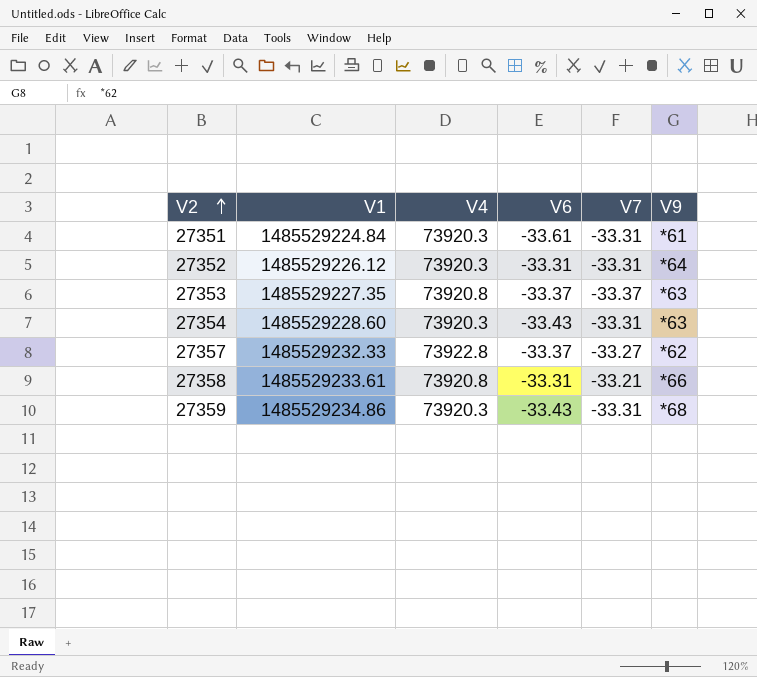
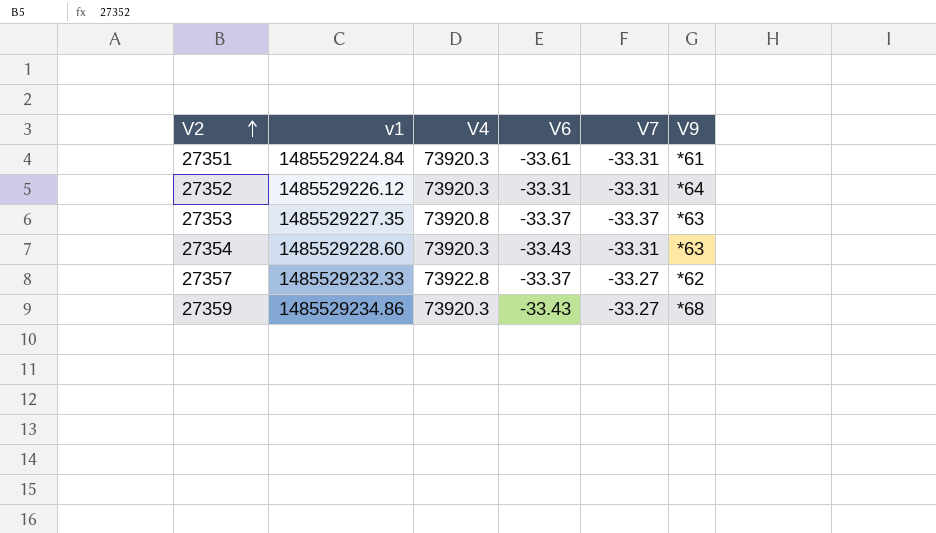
column name: V1 -> v1
row 27358: 1485529233.61 | 73920.8 | -33.31 | -33.21 | *66 -> none
27359 | V7: -33.31 -> -33.27

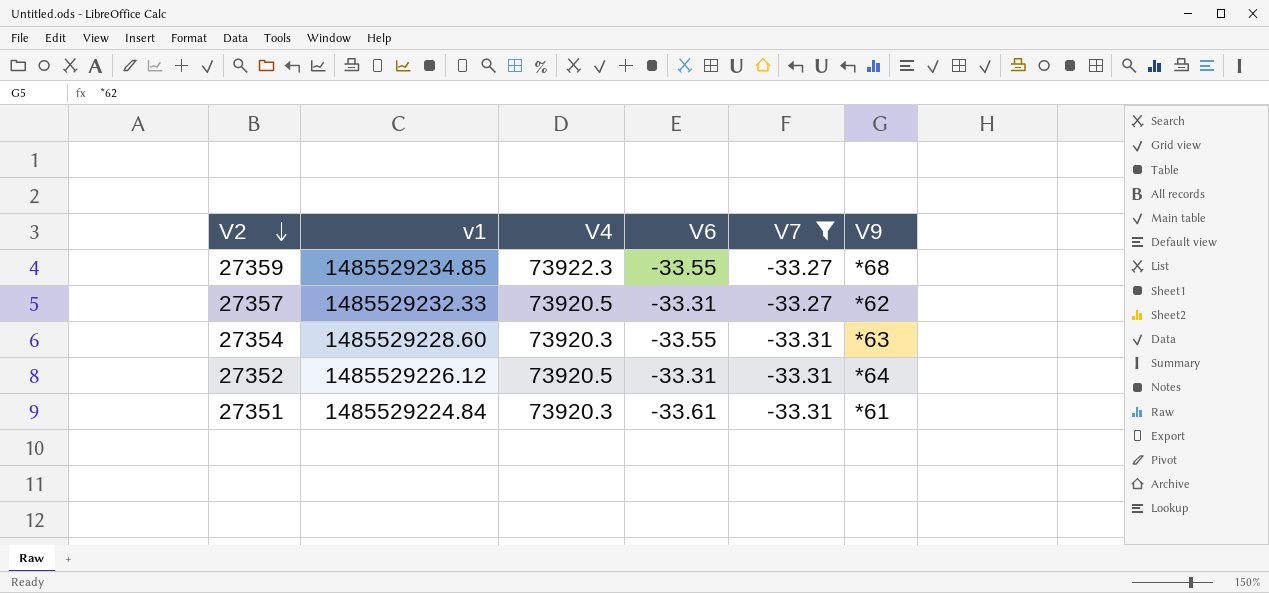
filter: none -> V7 != -33.37
row order: V2 ascending -> V2 descending
27359 | v1: 1485529234.86 -> 1485529234.85
27359 | V4: 73920.3 -> 73922.3
27359 | V6: -33.43 -> -33.55
27357 | V4: 73922.8 -> 73920.5
27357 | V6: -33.37 -> -33.31
27354 | V6: -33.43 -> -33.55
27352 | V4: 73920.3 -> 73920.5

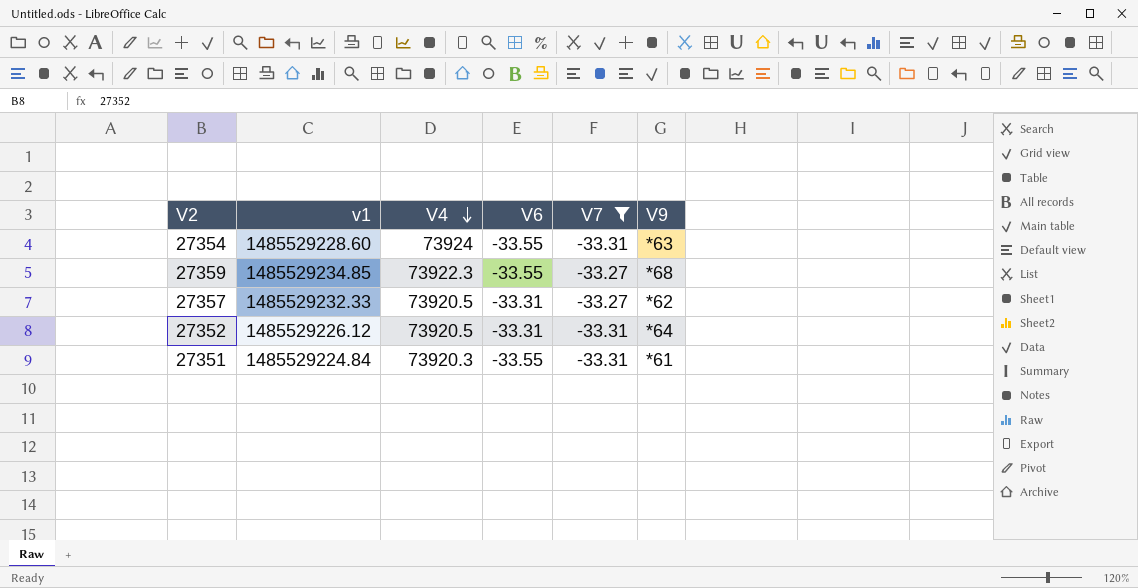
row order: V2 descending -> V4 descending
27354 | V4: 73920.3 -> 73924
27351 | V6: -33.61 -> -33.55

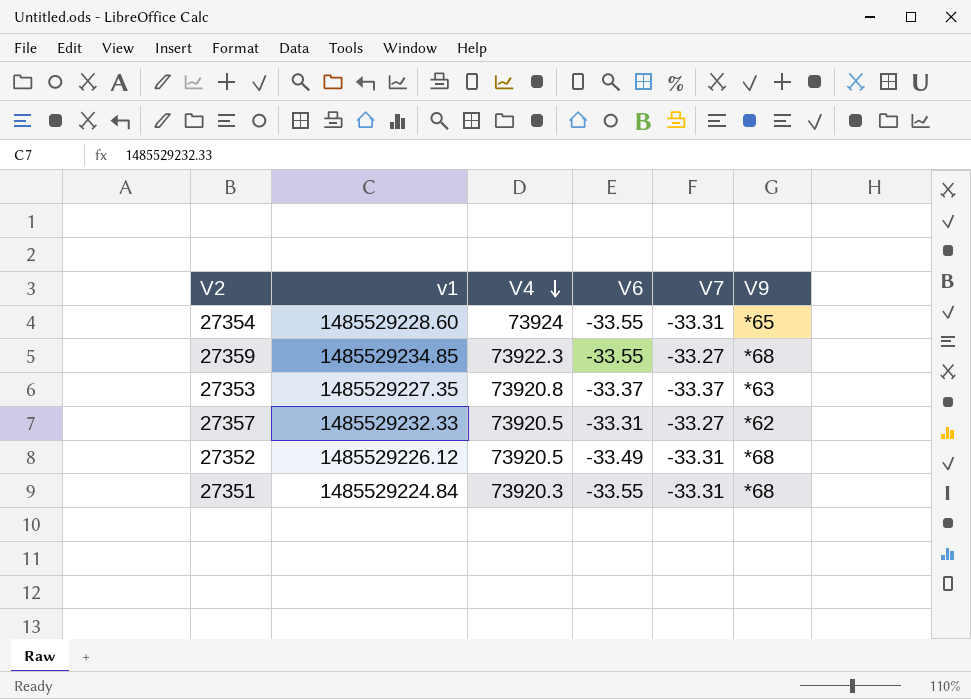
filter: V7 != -33.37 -> none
27354 | V9: *63 -> *65
27352 | V6: -33.31 -> -33.49
27352 | V9: *64 -> *68
27351 | V9: *61 -> *68

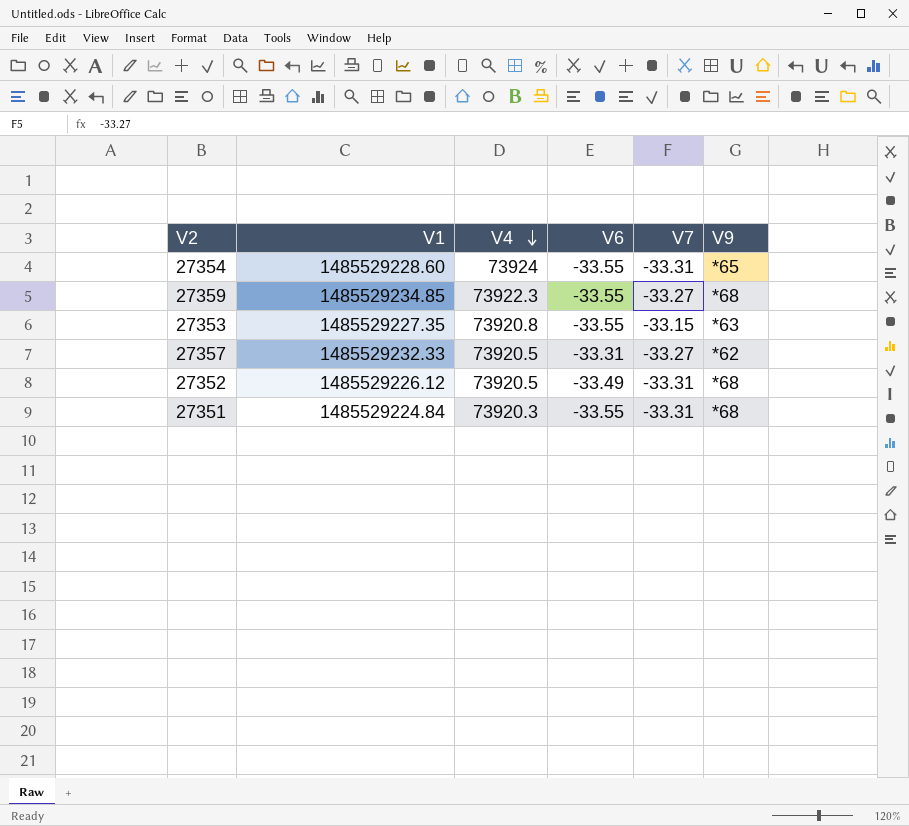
column name: v1 -> V1
27353 | V6: -33.37 -> -33.55
27353 | V7: -33.37 -> -33.15

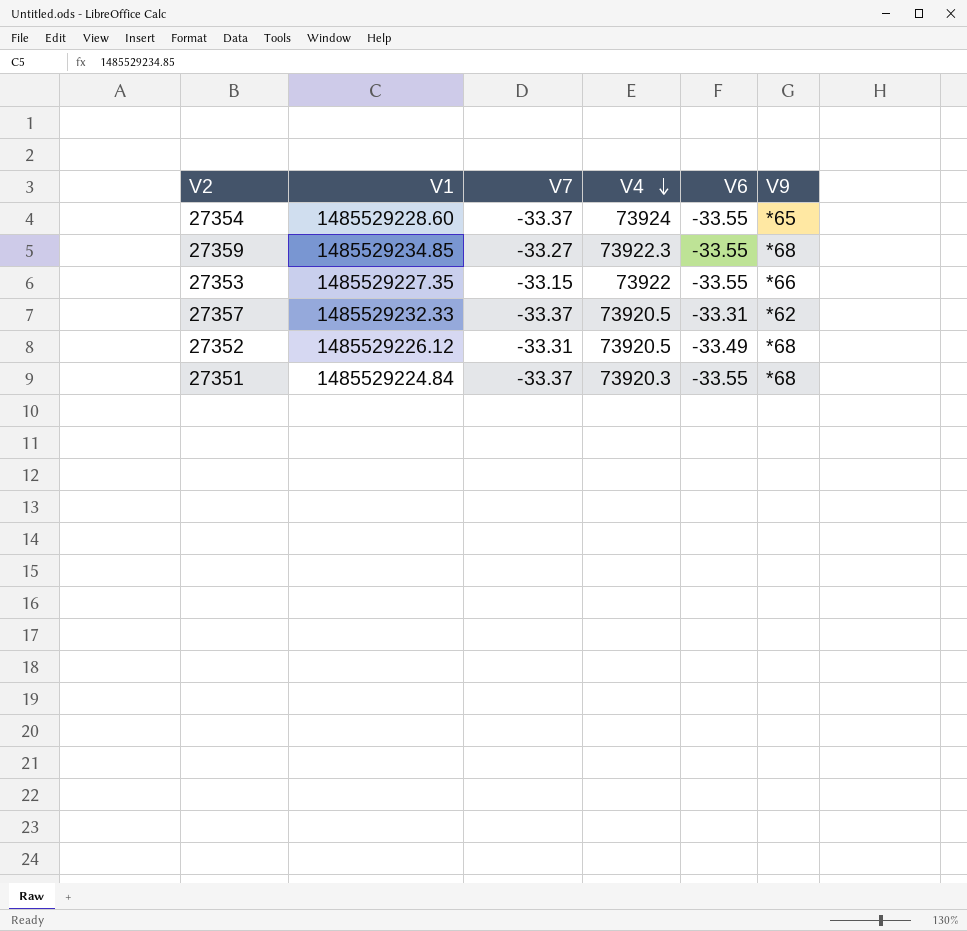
column V7 | position: 5 -> 3
27354 | V7: -33.31 -> -33.37
27353 | V4: 73920.8 -> 73922
27353 | V9: *63 -> *66
27357 | V7: -33.27 -> -33.37
27351 | V7: -33.31 -> -33.37

